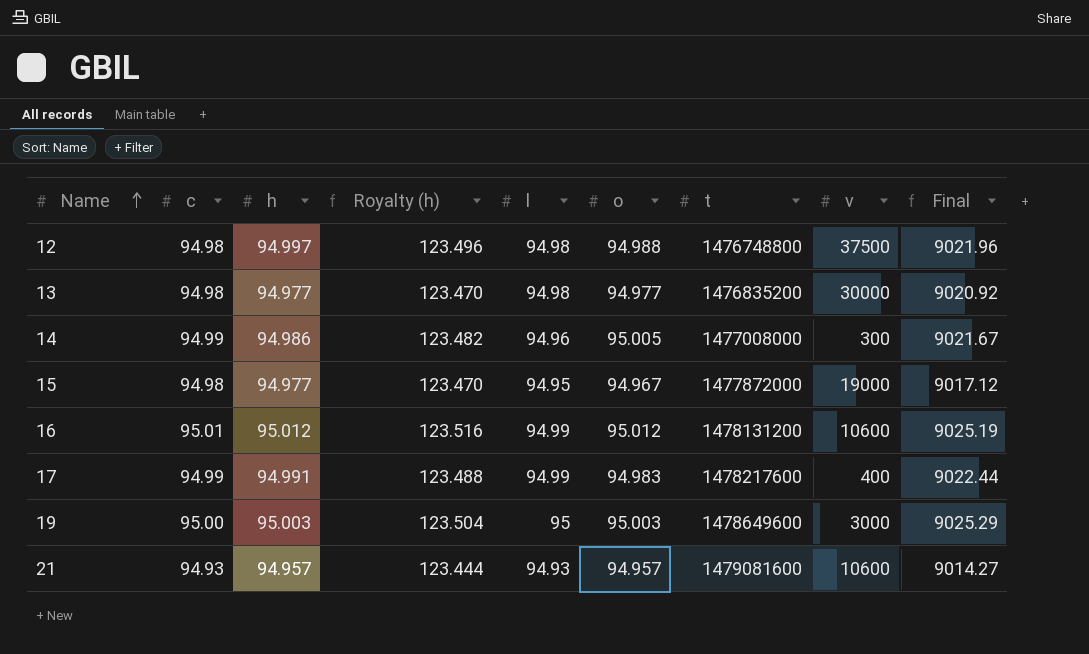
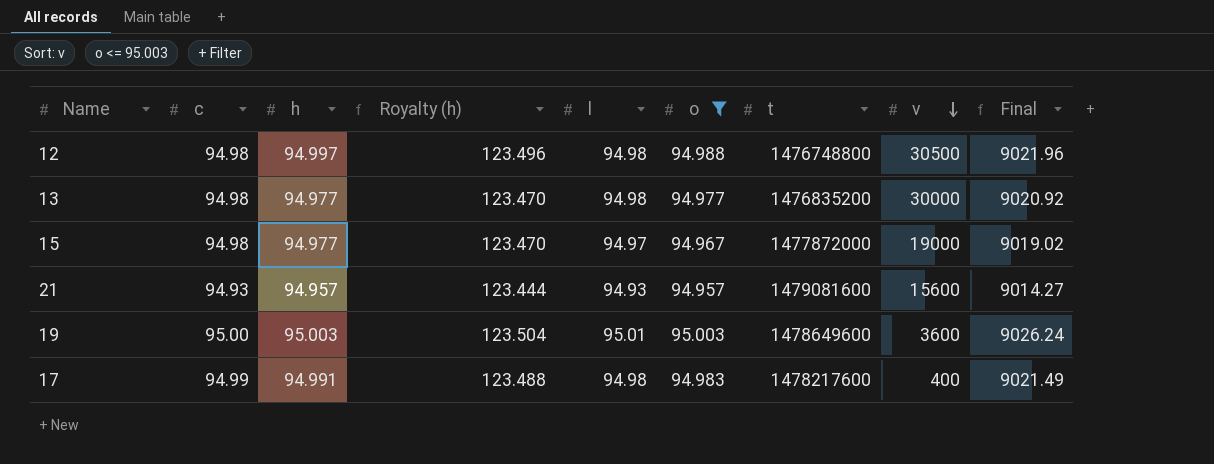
filter: none -> o <= 95.003
row order: Name ascending -> v descending
12 | v: 37500 -> 30500
15 | l: 94.95 -> 94.97
15 | Final: 9017.12 -> 9019.02
21 | v: 10600 -> 15600
19 | l: 95 -> 95.01
19 | v: 3000 -> 3600
19 | Final: 9025.29 -> 9026.24
17 | l: 94.99 -> 94.98
17 | Final: 9022.44 -> 9021.49

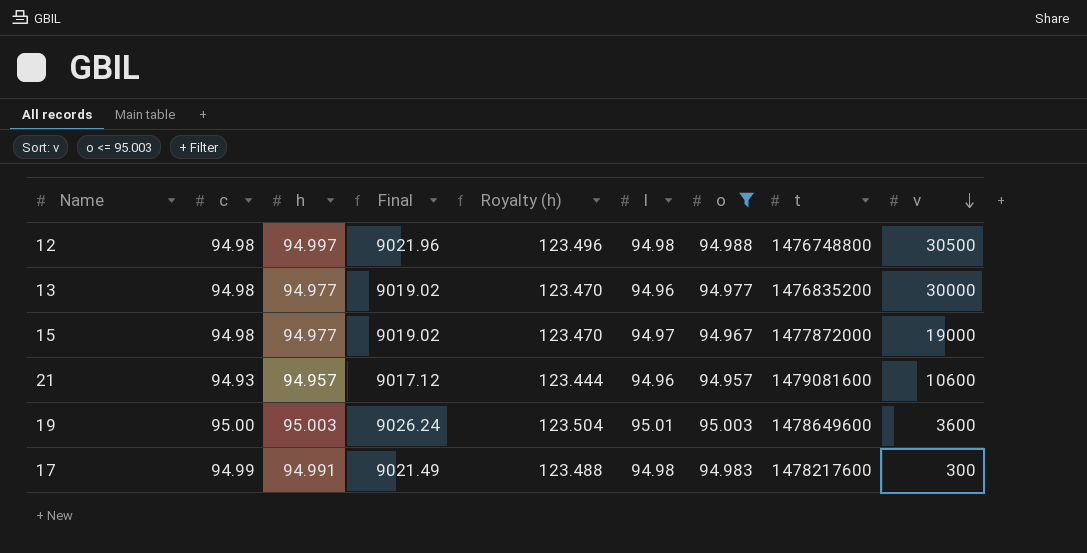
column Final | position: 9 -> 4
13 | Final: 9020.92 -> 9019.02
13 | l: 94.98 -> 94.96
21 | Final: 9014.27 -> 9017.12
21 | l: 94.93 -> 94.96
21 | v: 15600 -> 10600
17 | v: 400 -> 300

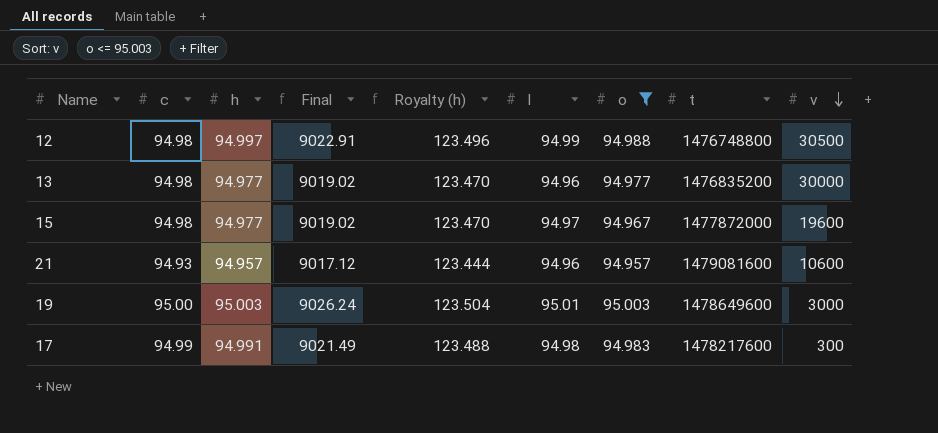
12 | Final: 9021.96 -> 9022.91
12 | l: 94.98 -> 94.99
15 | v: 19000 -> 19600
19 | v: 3600 -> 3000

